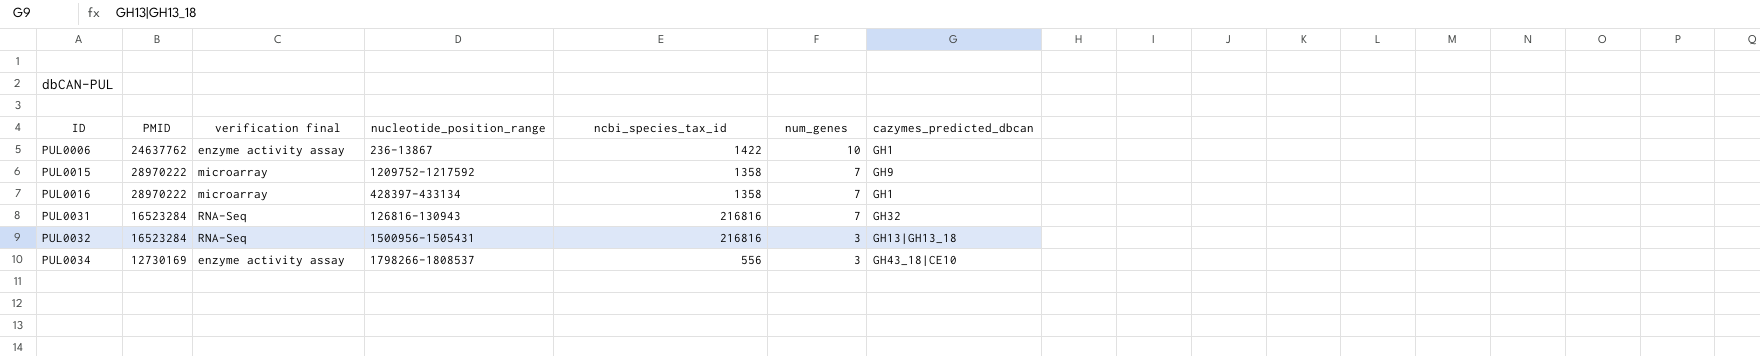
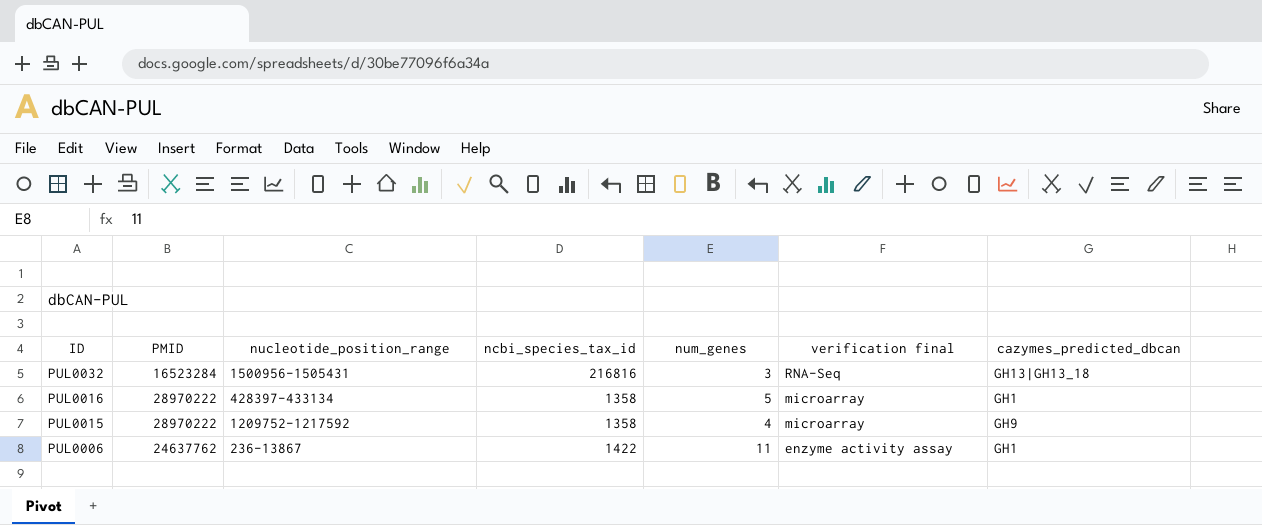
row order: ID ascending -> ID descending
column verification final | position: 3 -> 6
row PUL0031: 16523284 | RNA-Seq | 126816-130943 | 216816 | 7 | GH32 -> none
row PUL0034: 12730169 | enzyme activity assay | 1798266-1808537 | 556 | 3 | GH43_18|CE10 -> none
PUL0016 | num_genes: 7 -> 5
PUL0015 | num_genes: 7 -> 4
PUL0006 | num_genes: 10 -> 11

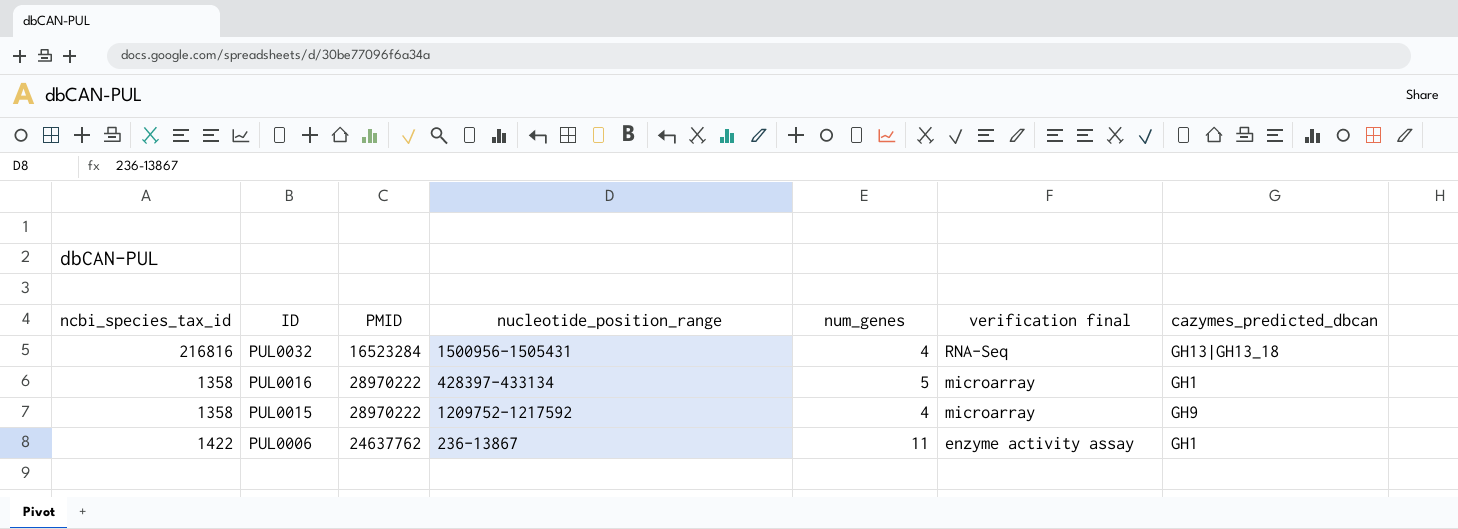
column ncbi_species_tax_id | position: 4 -> 1
PUL0032 | num_genes: 3 -> 4

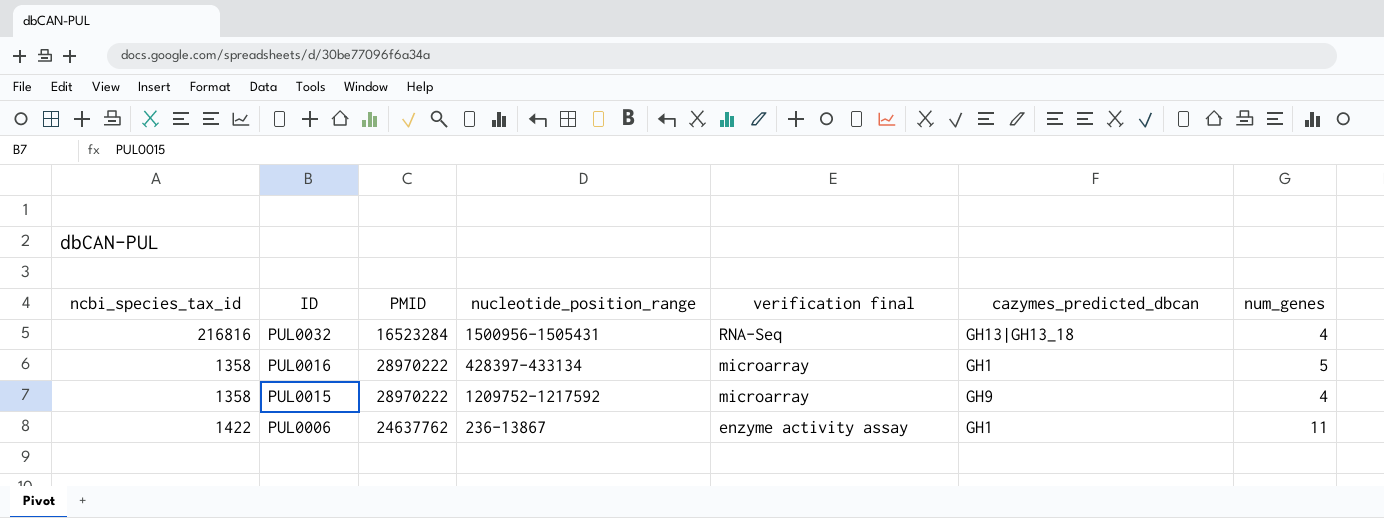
column num_genes | position: 5 -> 7

